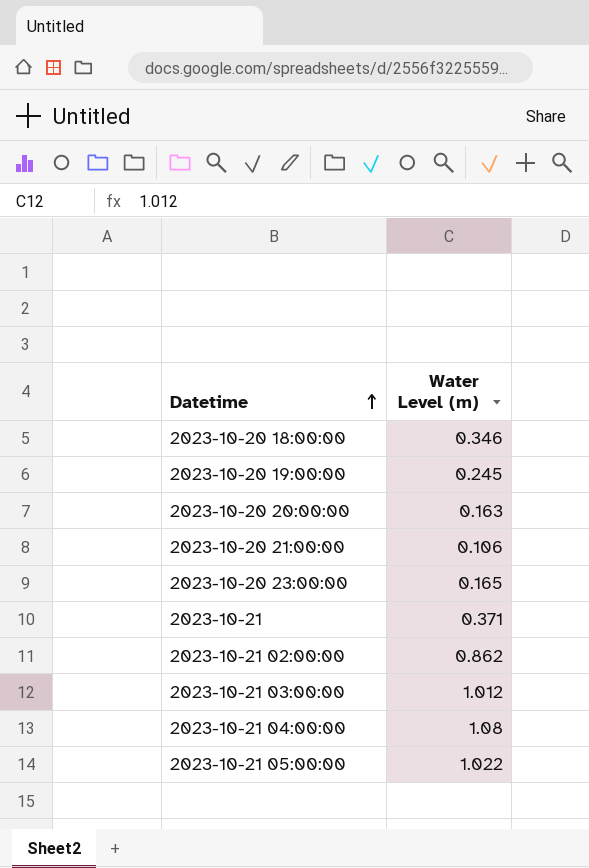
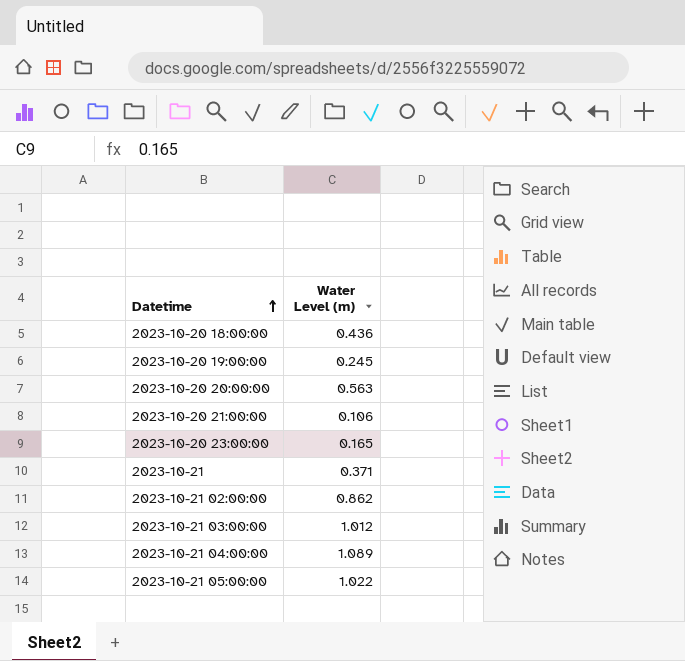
2023-10-20 18:00:00 | Water Level (m): 0.346 -> 0.436
2023-10-20 20:00:00 | Water Level (m): 0.163 -> 0.563
2023-10-21 04:00:00 | Water Level (m): 1.08 -> 1.089

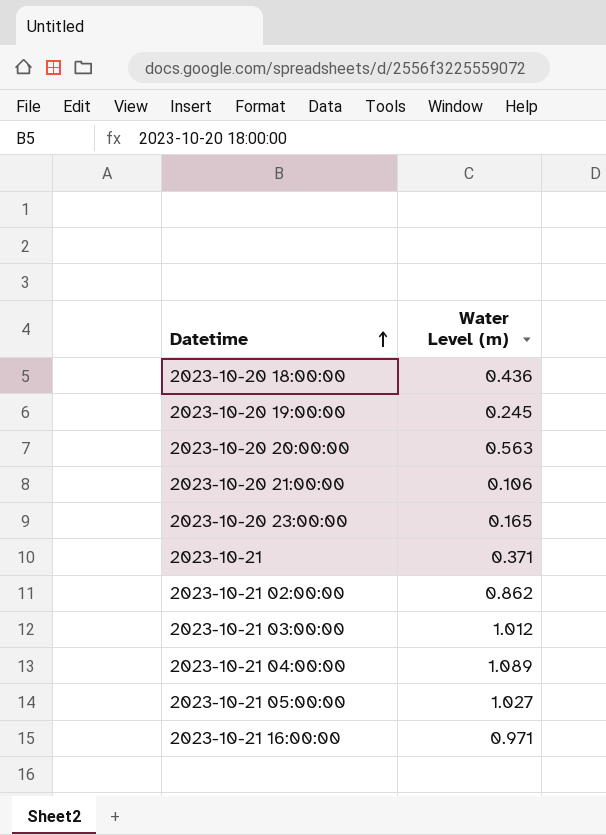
2023-10-21 05:00:00 | Water Level (m): 1.022 -> 1.027
row 2023-10-21 16:00:00: none -> 0.971

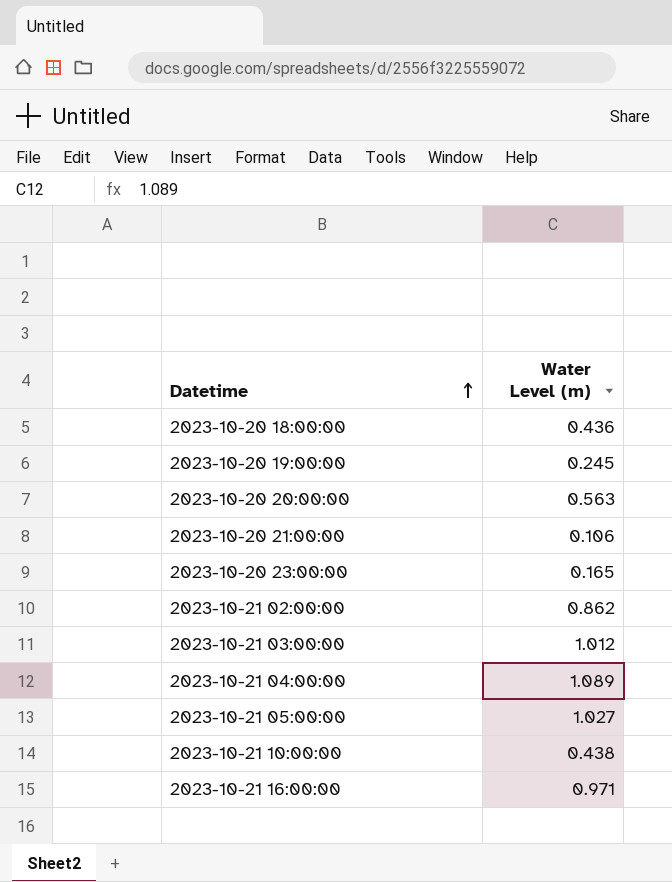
row 2023-10-21: 0.371 -> none
row 2023-10-21 10:00:00: none -> 0.438

